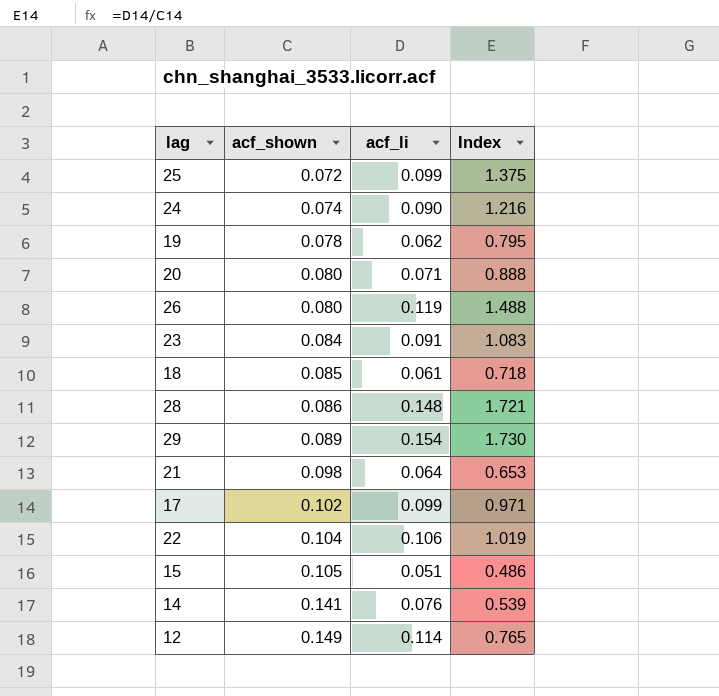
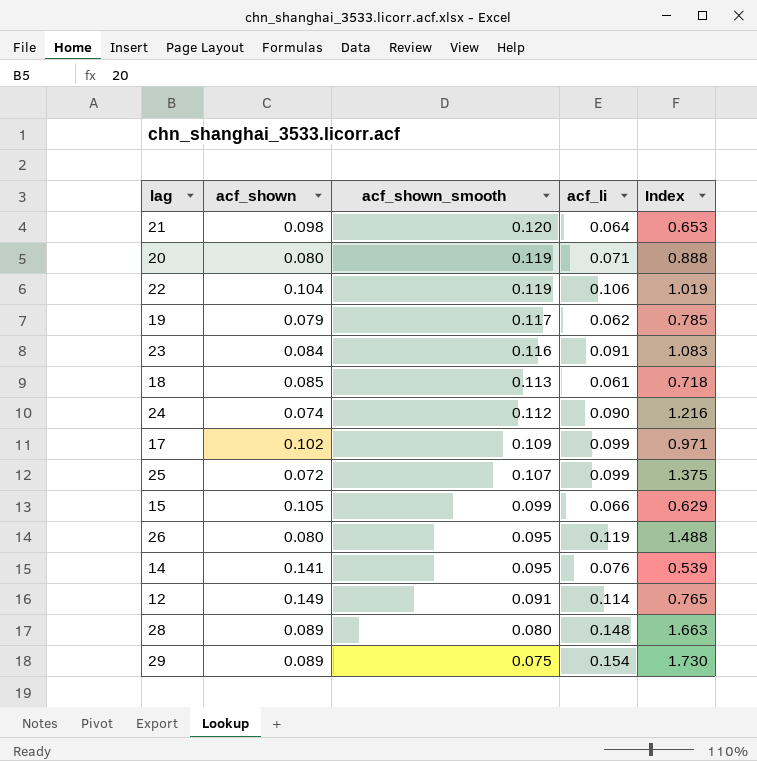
row order: acf_shown ascending -> acf_shown_smooth descending
column acf_shown_smooth | position: none -> 3
19 | acf_shown: 0.078 -> 0.079
19 | Index: 0.795 -> 0.785
15 | acf_li: 0.051 -> 0.066
15 | Index: 0.486 -> 0.629
28 | acf_shown: 0.086 -> 0.089
28 | Index: 1.721 -> 1.663

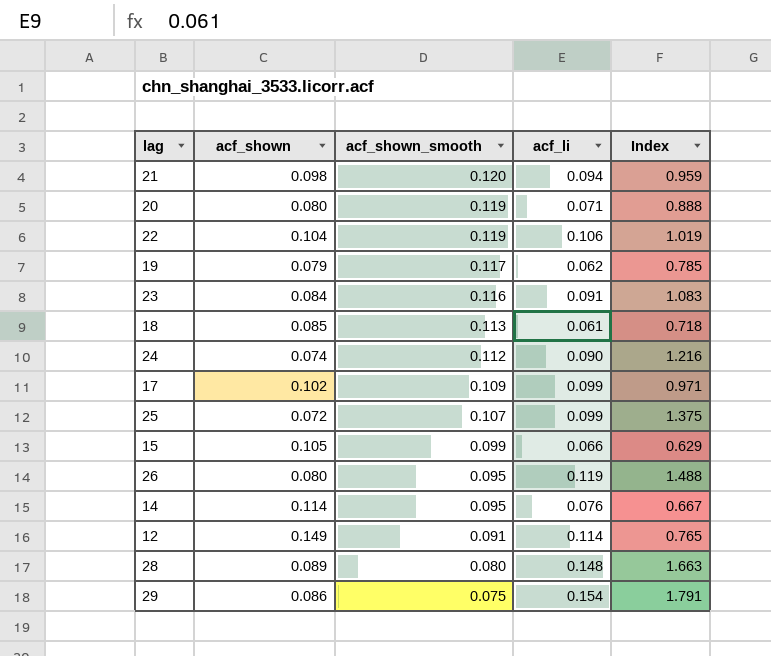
21 | acf_li: 0.064 -> 0.094
21 | Index: 0.653 -> 0.959
14 | acf_shown: 0.141 -> 0.114
14 | Index: 0.539 -> 0.667
29 | acf_shown: 0.089 -> 0.086
29 | Index: 1.730 -> 1.791

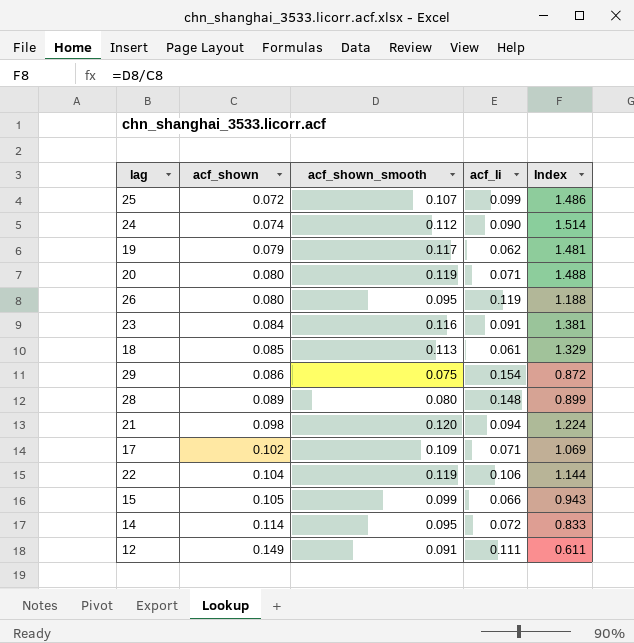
row order: acf_shown_smooth descending -> acf_shown ascending
column Index | formula: [acf_li] / [acf_shown] -> [acf_shown_smooth] / [acf_shown]
17 | acf_li: 0.099 -> 0.071
14 | acf_li: 0.076 -> 0.072
12 | acf_li: 0.114 -> 0.111

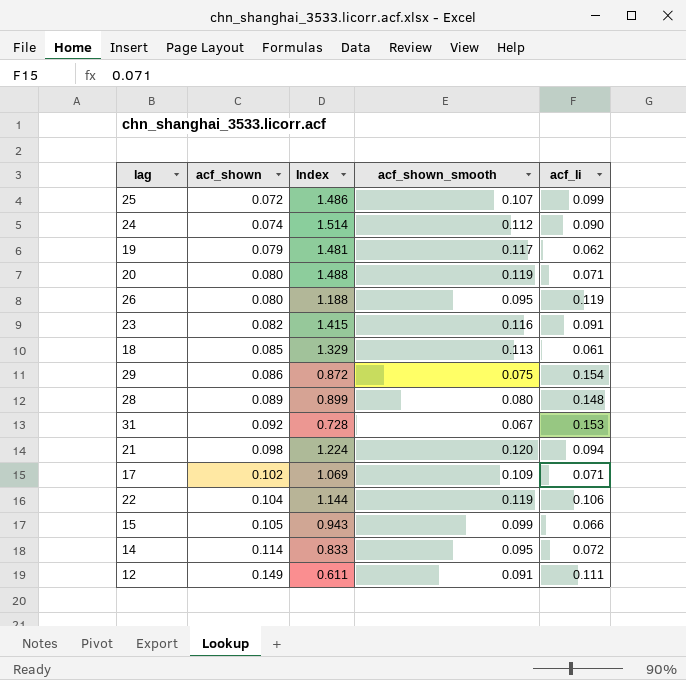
column Index | position: 5 -> 3
23 | acf_shown: 0.084 -> 0.082
23 | Index: 1.381 -> 1.415
row 31: none -> 0.092 | 0.728 | 0.067 | 0.153

